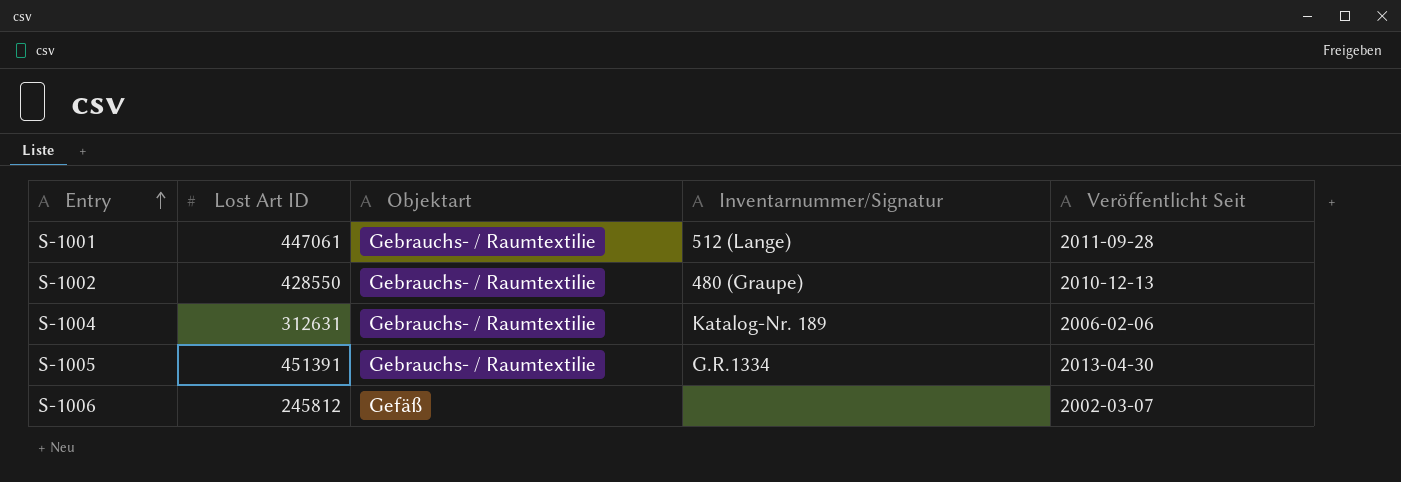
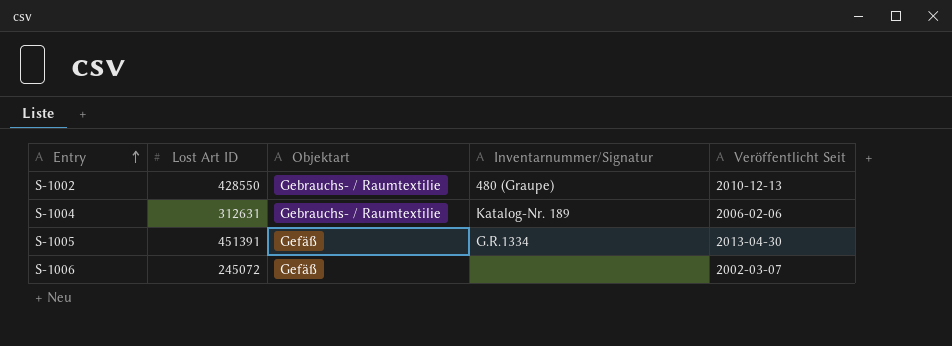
row S-1001: 447061 | Gebrauchs- / Raumtextilie | 512 (Lange) | 2011-09-28 -> none
S-1005 | Objektart: Gebrauchs- / Raumtextilie -> Gefäß
S-1006 | Lost Art ID: 245812 -> 245072

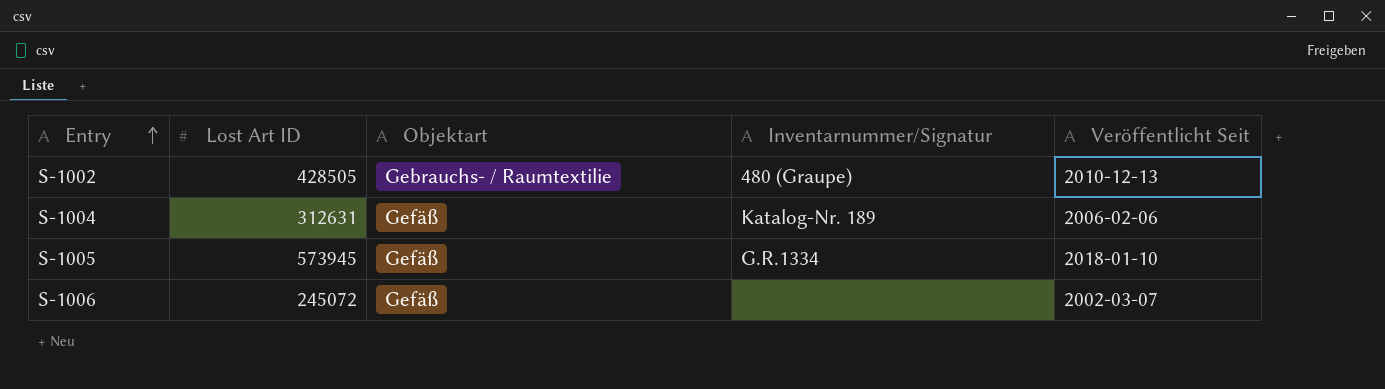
S-1002 | Lost Art ID: 428550 -> 428505
S-1004 | Objektart: Gebrauchs- / Raumtextilie -> Gefäß
S-1005 | Lost Art ID: 451391 -> 573945
S-1005 | Veröffentlicht Seit: 2013-04-30 -> 2018-01-10

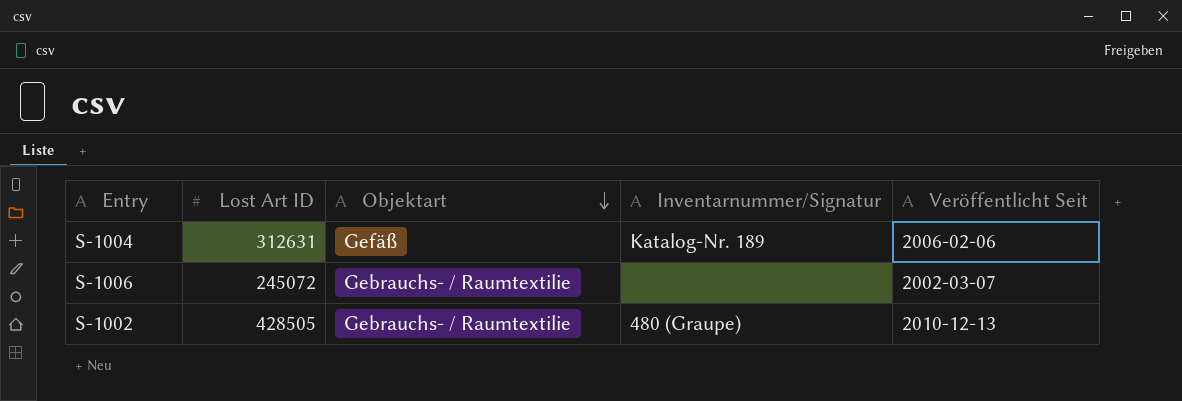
row order: Entry ascending -> Objektart descending
row S-1005: 573945 | Gefäß | G.R.1334 | 2018-01-10 -> none
S-1006 | Objektart: Gefäß -> Gebrauchs- / Raumtextilie

